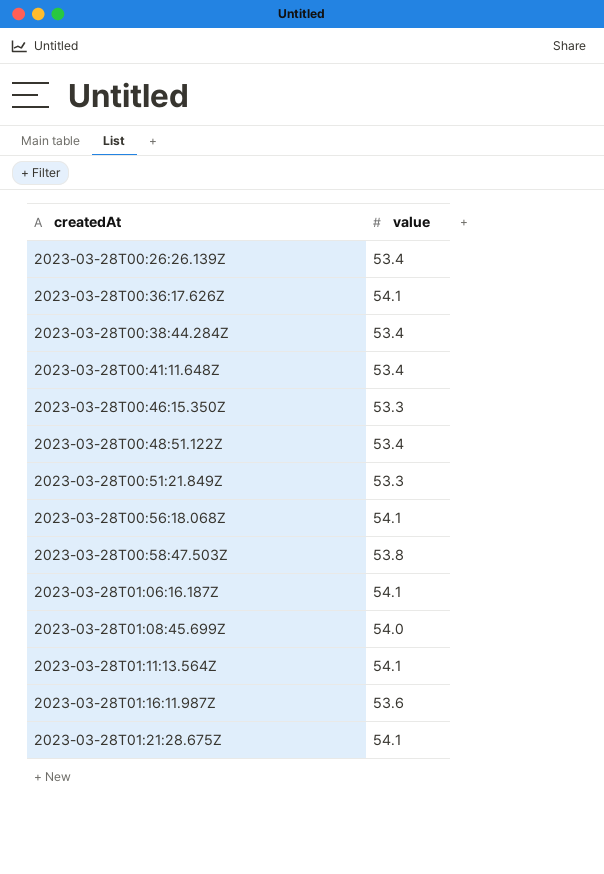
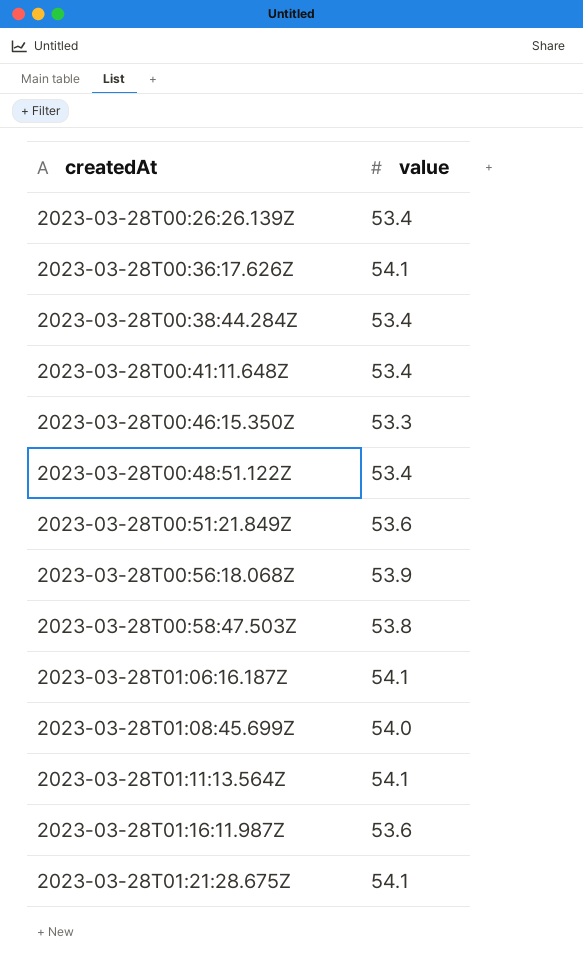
2023-03-28T00:51:21.849Z | value: 53.3 -> 53.6
2023-03-28T00:56:18.068Z | value: 54.1 -> 53.9

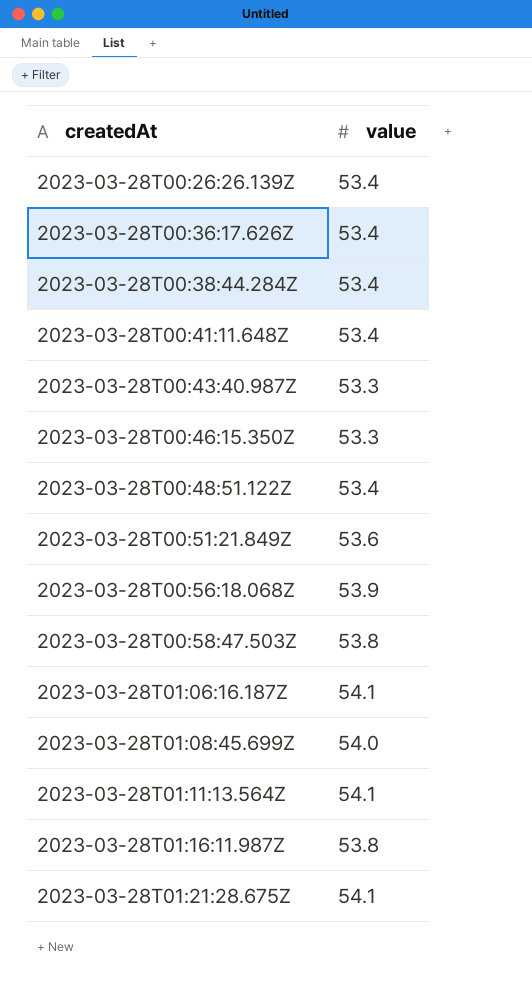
2023-03-28T00:36:17.626Z | value: 54.1 -> 53.4
row 2023-03-28T00:43:40.987Z: none -> 53.3
2023-03-28T01:16:11.987Z | value: 53.6 -> 53.8

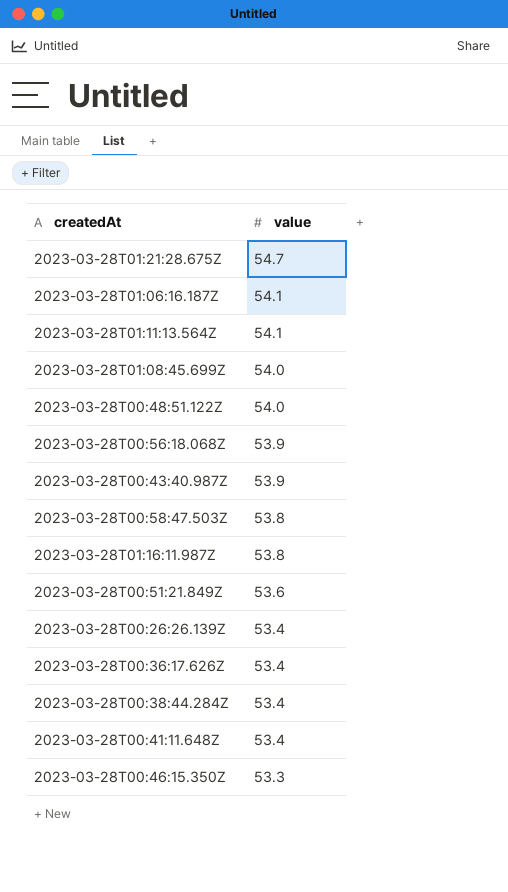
row order: createdAt ascending -> value descending
2023-03-28T01:21:28.675Z | value: 54.1 -> 54.7
2023-03-28T00:48:51.122Z | value: 53.4 -> 54.0
2023-03-28T00:43:40.987Z | value: 53.3 -> 53.9

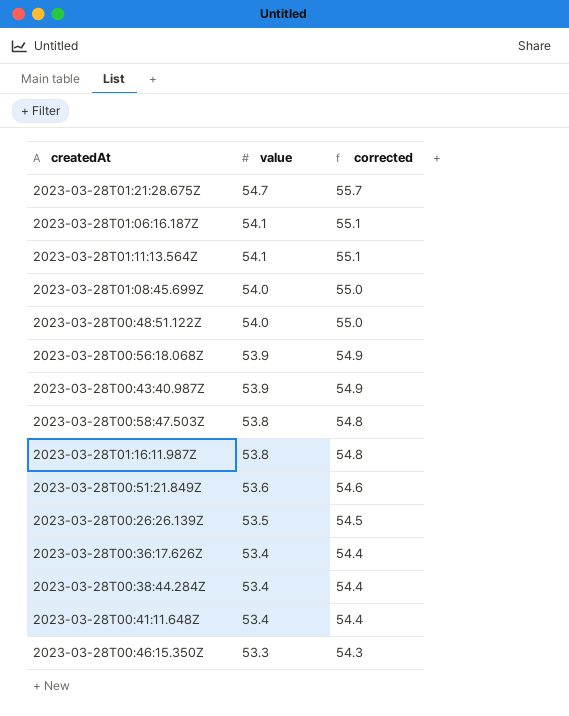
column corrected | formula: none -> [value] + 1
2023-03-28T00:26:26.139Z | value: 53.4 -> 53.5

